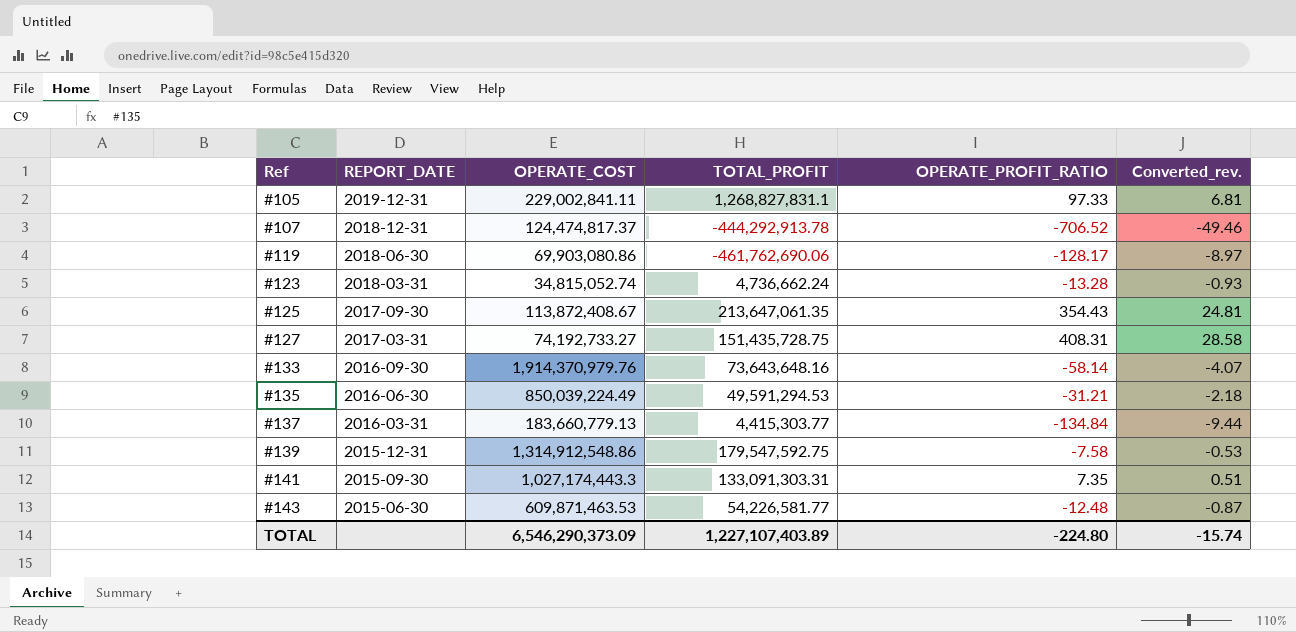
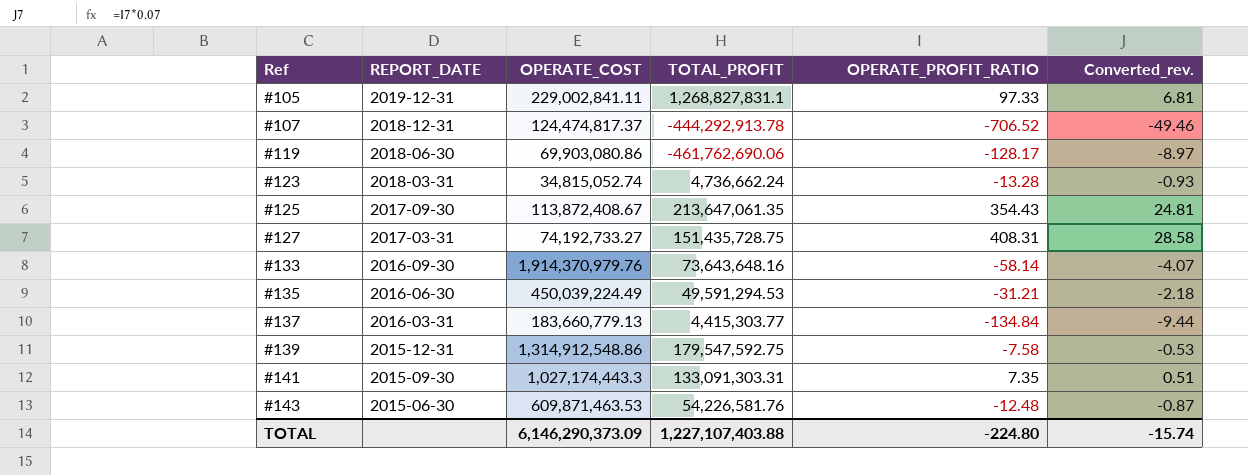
#135 | OPERATE_COST: 850,039,224.49 -> 450,039,224.49
#143 | TOTAL_PROFIT: 54,226,581.77 -> 54,226,581.76
TOTAL | OPERATE_COST: 6,546,290,373.09 -> 6,146,290,373.09
TOTAL | TOTAL_PROFIT: 1,227,107,403.89 -> 1,227,107,403.88

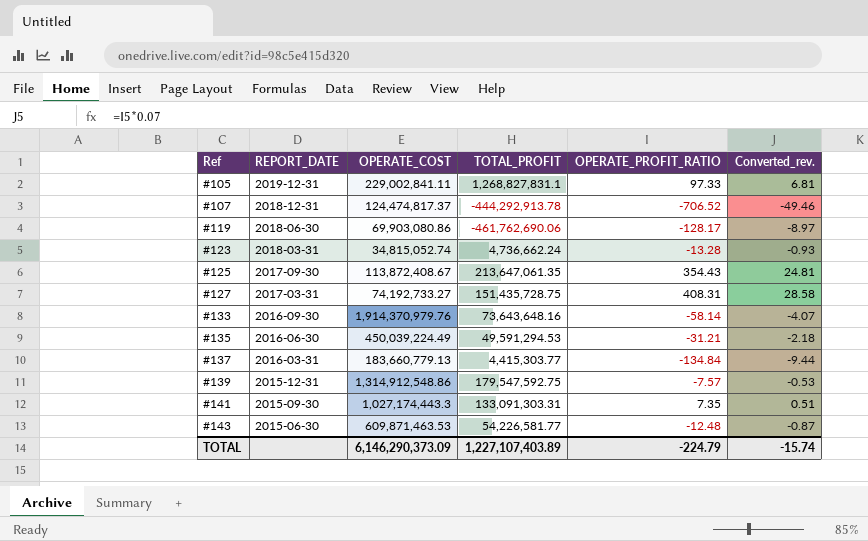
#139 | OPERATE_PROFIT_RATIO: -7.58 -> -7.57
#143 | TOTAL_PROFIT: 54,226,581.76 -> 54,226,581.77
TOTAL | TOTAL_PROFIT: 1,227,107,403.88 -> 1,227,107,403.89
TOTAL | OPERATE_PROFIT_RATIO: -224.80 -> -224.79

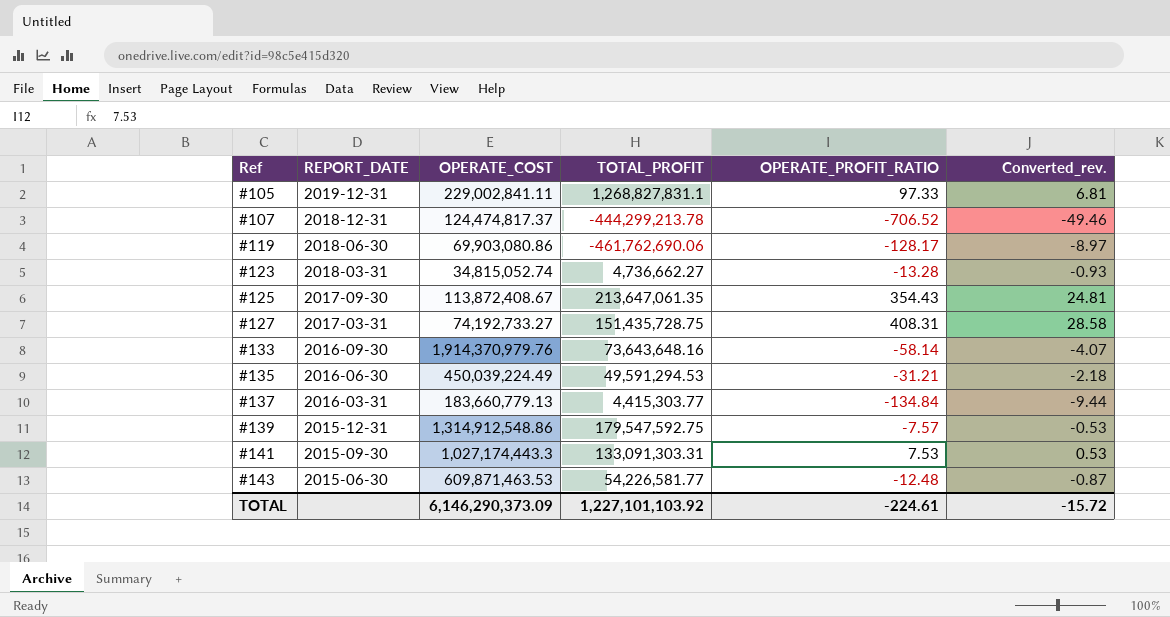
#107 | TOTAL_PROFIT: -444,292,913.78 -> -444,299,213.78
#123 | TOTAL_PROFIT: 4,736,662.24 -> 4,736,662.27
#141 | OPERATE_PROFIT_RATIO: 7.35 -> 7.53
#141 | Converted_rev.: 0.51 -> 0.53
TOTAL | TOTAL_PROFIT: 1,227,107,403.89 -> 1,227,101,103.92
TOTAL | OPERATE_PROFIT_RATIO: -224.79 -> -224.61
TOTAL | Converted_rev.: -15.74 -> -15.72

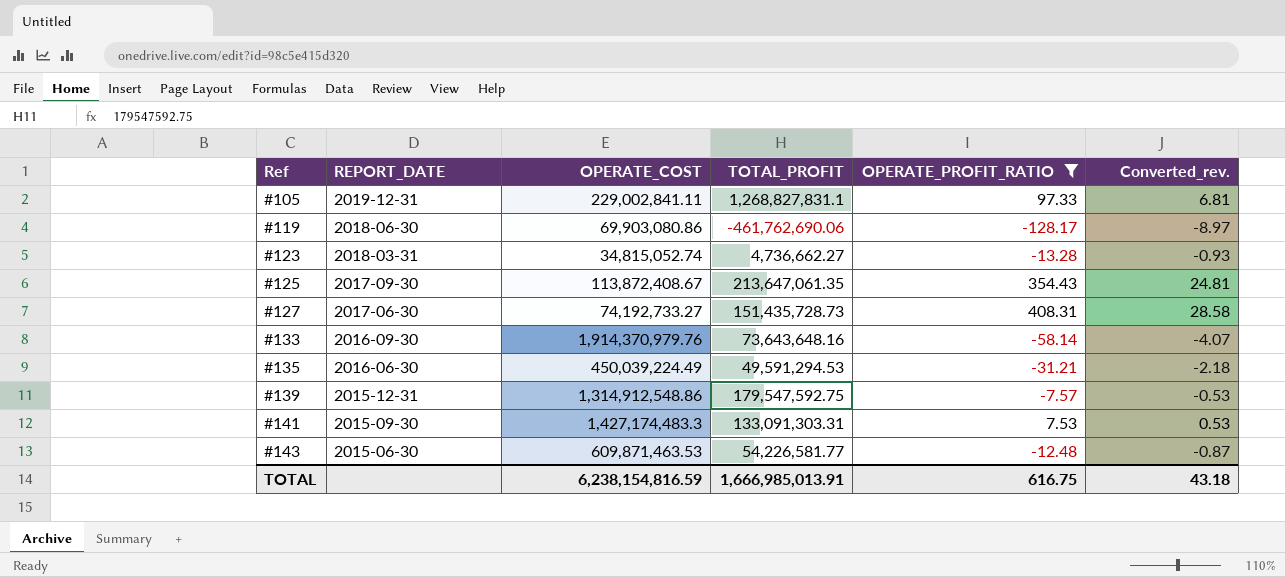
filter: none -> OPERATE_PROFIT_RATIO >= -128.17
#127 | REPORT_DATE: 2017-03-31 -> 2017-06-30
#127 | TOTAL_PROFIT: 151,435,728.75 -> 151,435,728.73
#141 | OPERATE_COST: 1,027,174,443.3 -> 1,427,174,483.3
TOTAL | OPERATE_COST: 6,146,290,373.09 -> 6,238,154,816.59
TOTAL | TOTAL_PROFIT: 1,227,101,103.92 -> 1,666,985,013.91
TOTAL | OPERATE_PROFIT_RATIO: -224.61 -> 616.75
TOTAL | Converted_rev.: -15.72 -> 43.18

